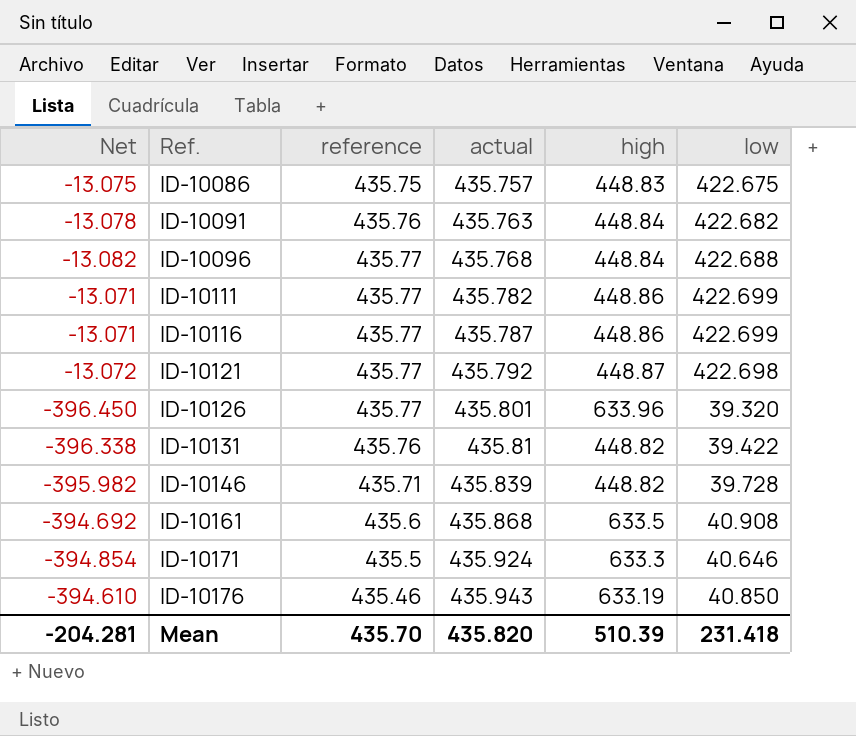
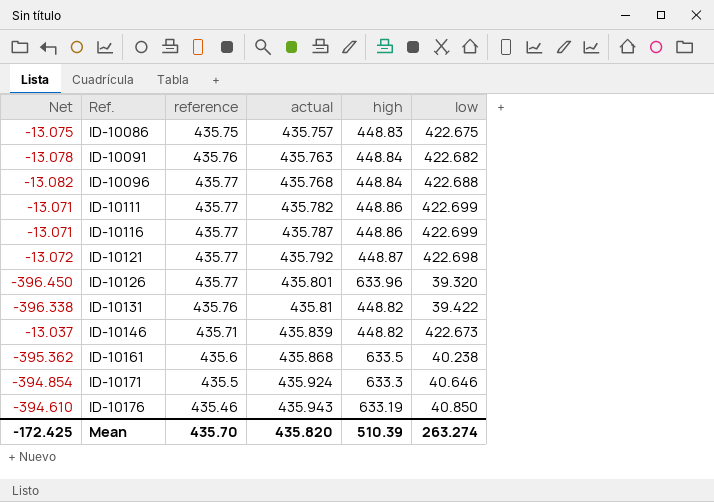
ID-10146 | Net: -395.982 -> -13.037
ID-10146 | low: 39.728 -> 422.673
ID-10161 | Net: -394.692 -> -395.362
ID-10161 | low: 40.908 -> 40.238
Mean | Net: -204.281 -> -172.425
Mean | low: 231.418 -> 263.274

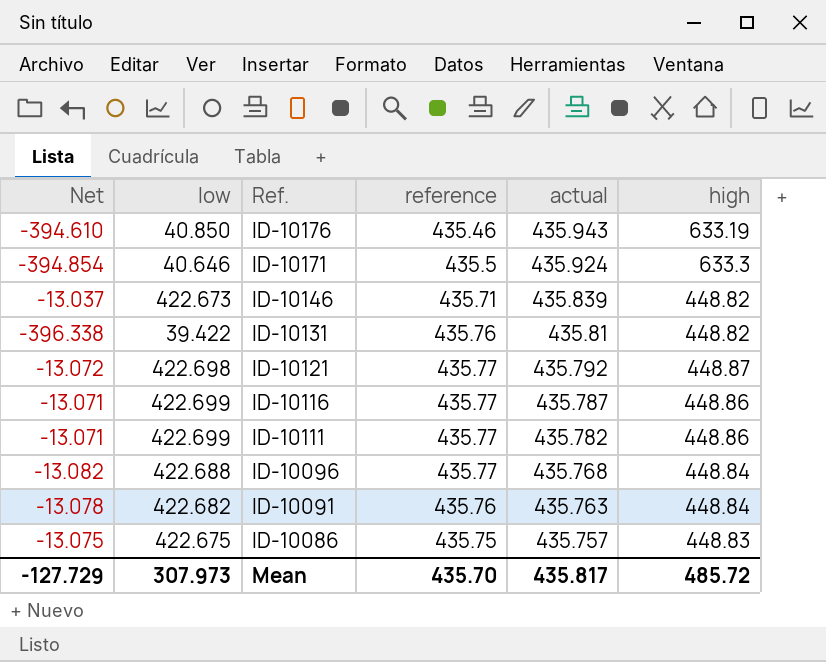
row order: Ref. ascending -> Ref. descending
column low | position: 6 -> 2
row ID-10126: -396.450 | 435.77 | 435.801 | 633.96 | 39.320 -> none
row ID-10161: -395.362 | 435.6 | 435.868 | 633.5 | 40.238 -> none
Mean | Net: -172.425 -> -127.729
Mean | low: 263.274 -> 307.973
Mean | actual: 435.820 -> 435.817
Mean | high: 510.39 -> 485.72

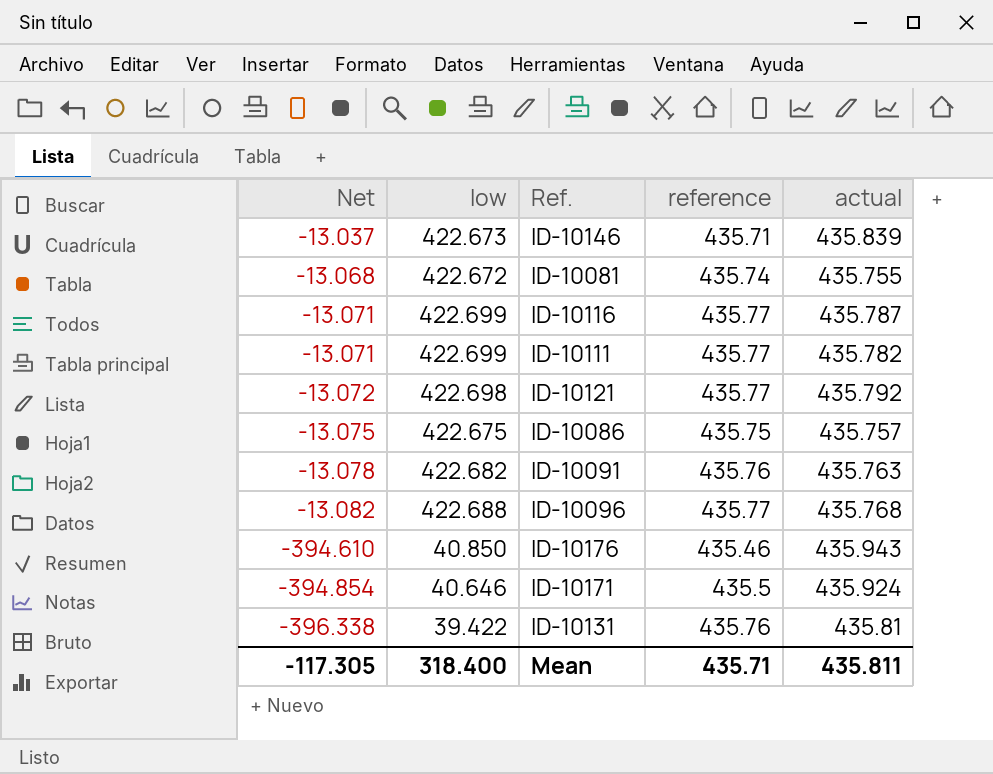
row order: Ref. descending -> Net descending
column high | position: 6 -> none
row ID-10081: none -> -13.068 | 422.672 | 435.74 | 435.755
Mean | Net: -127.729 -> -117.305
Mean | low: 307.973 -> 318.400
Mean | reference: 435.70 -> 435.71
Mean | actual: 435.817 -> 435.811

